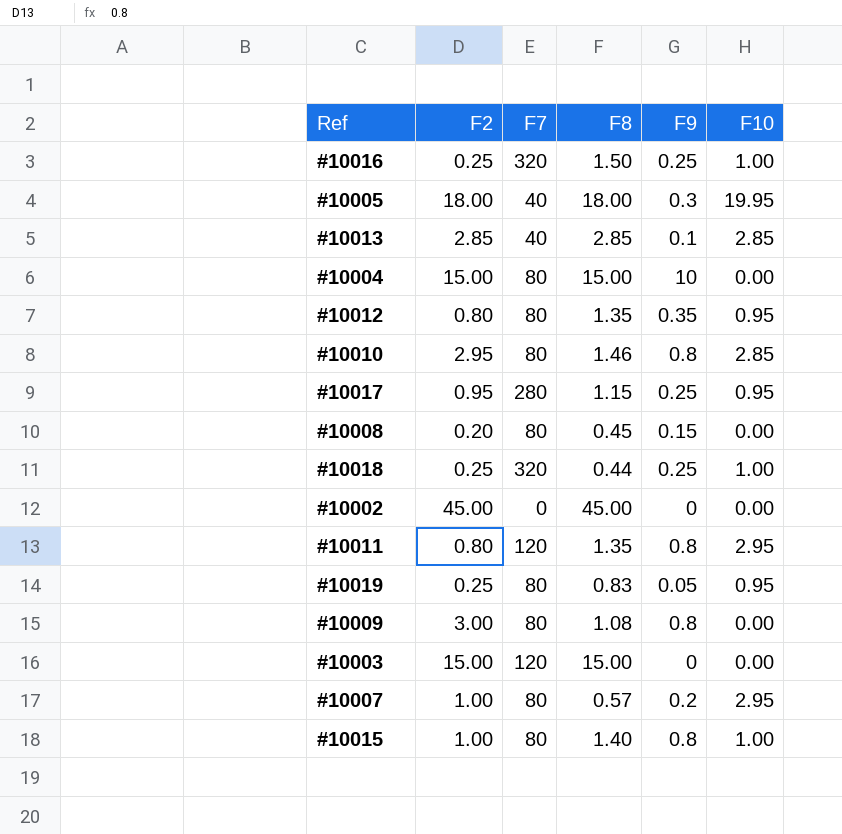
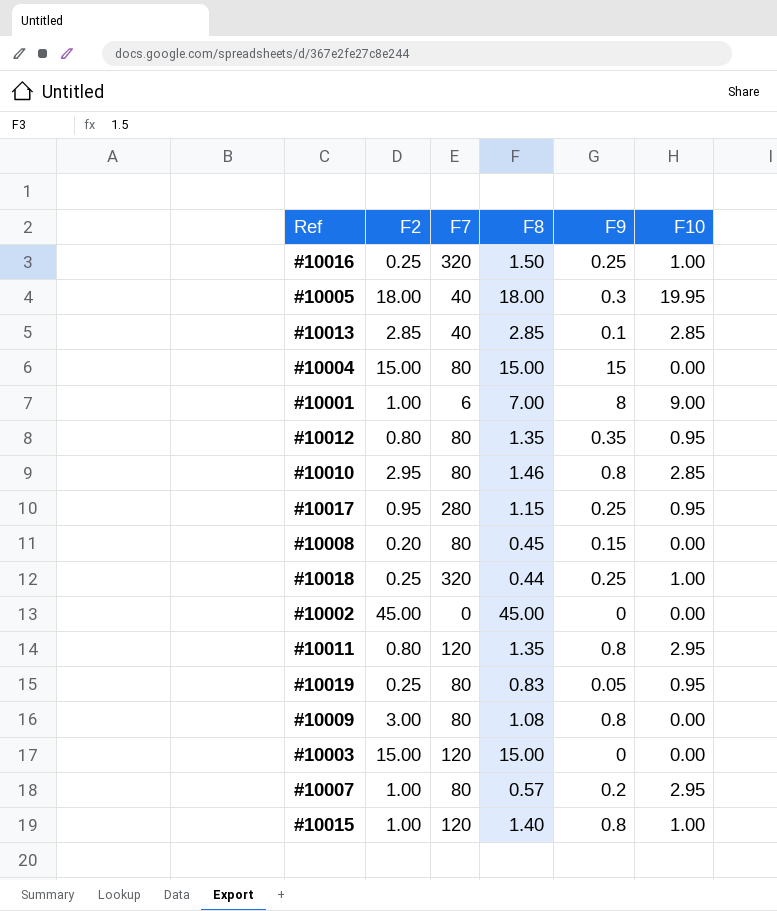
#10004 | F9: 10 -> 15
row #10001: none -> 1.00 | 6 | 7.00 | 8 | 9.00
#10015 | F7: 80 -> 120

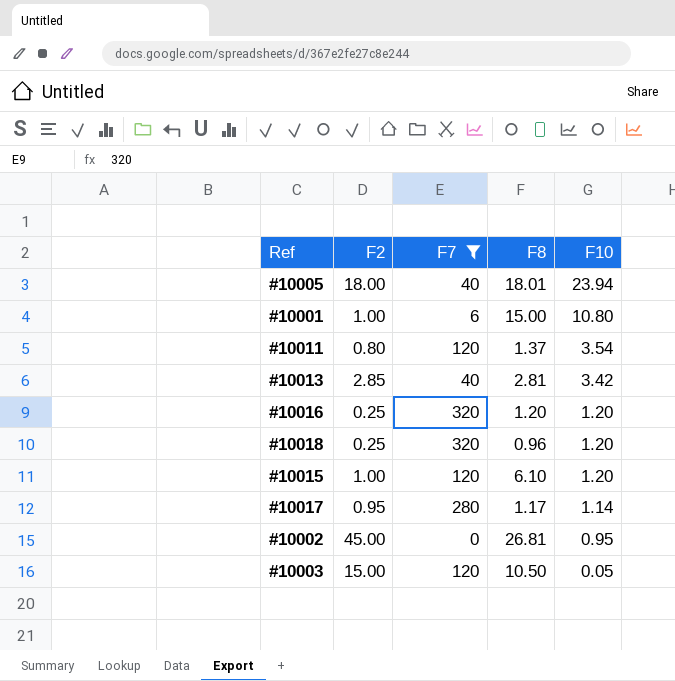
filter: none -> F7 != 80
row order: none -> F10 descending
column F9 | position: 5 -> none
#10005 | F8: 18.00 -> 18.01
#10005 | F10: 19.95 -> 23.94
#10001 | F8: 7.00 -> 15.00
#10001 | F10: 9.00 -> 10.80
#10011 | F8: 1.35 -> 1.37
#10011 | F10: 2.95 -> 3.54
#10013 | F8: 2.85 -> 2.81
#10013 | F10: 2.85 -> 3.42
#10016 | F8: 1.50 -> 1.20
#10016 | F10: 1.00 -> 1.20
#10018 | F8: 0.44 -> 0.96
#10018 | F10: 1.00 -> 1.20
#10015 | F8: 1.40 -> 6.10
#10015 | F10: 1.00 -> 1.20
#10017 | F8: 1.15 -> 1.17
#10017 | F10: 0.95 -> 1.14
#10002 | F8: 45.00 -> 26.81
#10002 | F10: 0.00 -> 0.95
#10003 | F8: 15.00 -> 10.50
#10003 | F10: 0.00 -> 0.05

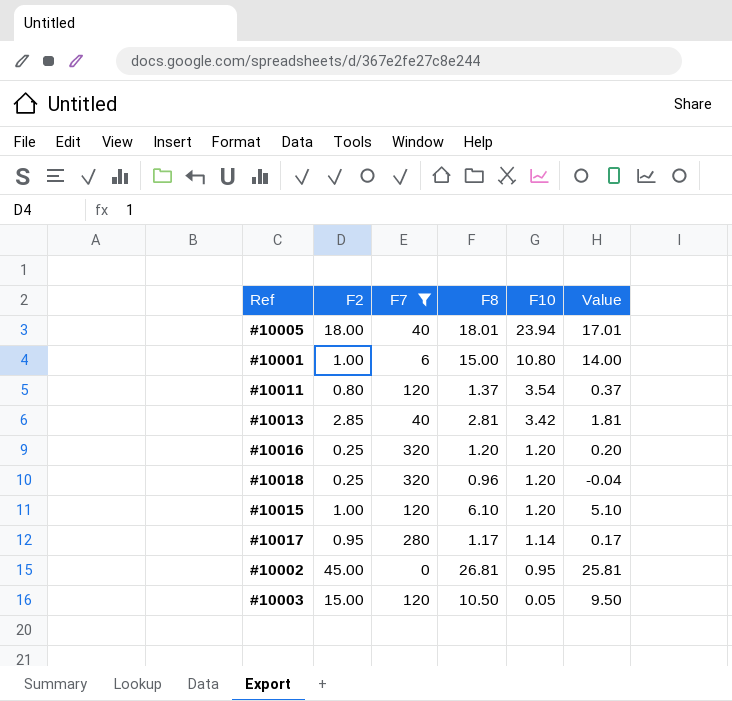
column Value | formula: none -> [F8] - 1

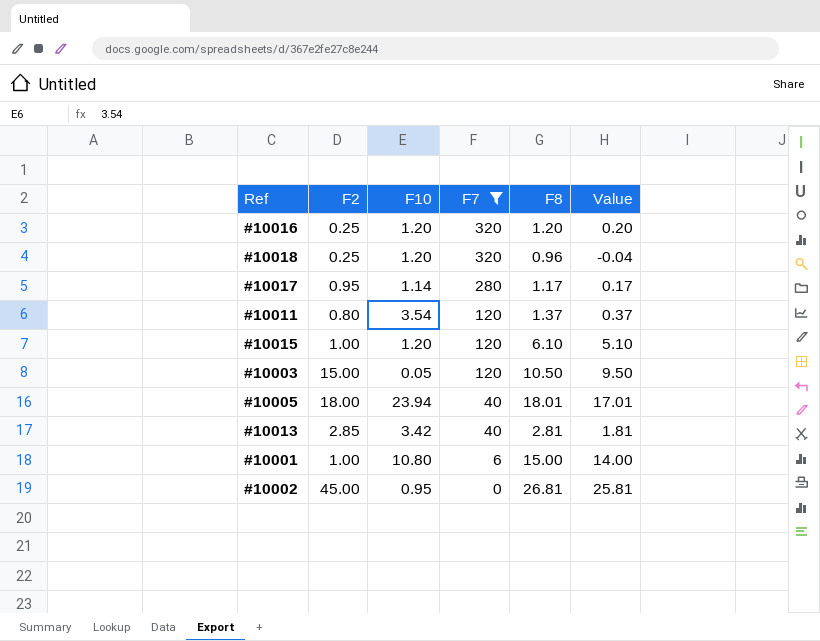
row order: F10 descending -> F7 descending
column F10 | position: 5 -> 3

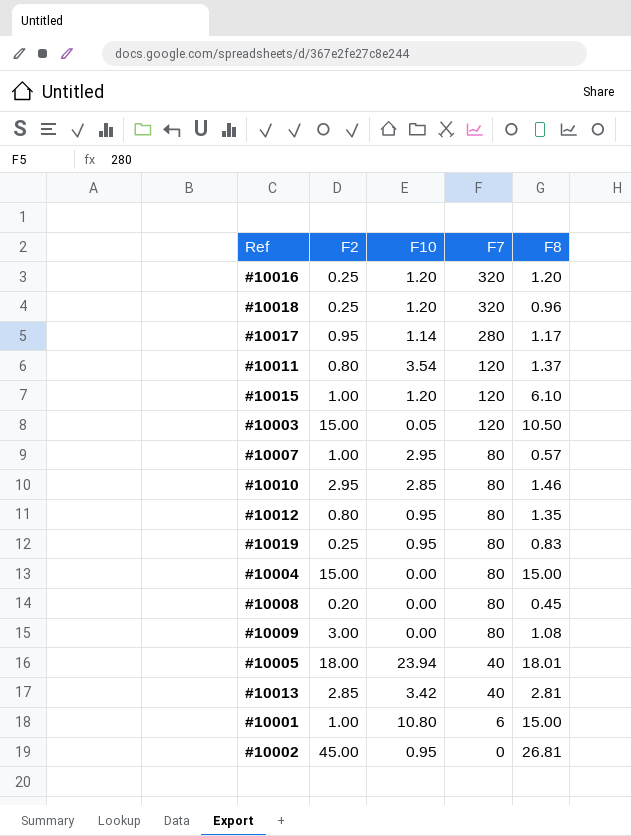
filter: F7 != 80 -> none
column Value | formula: [F8] - 1 -> none

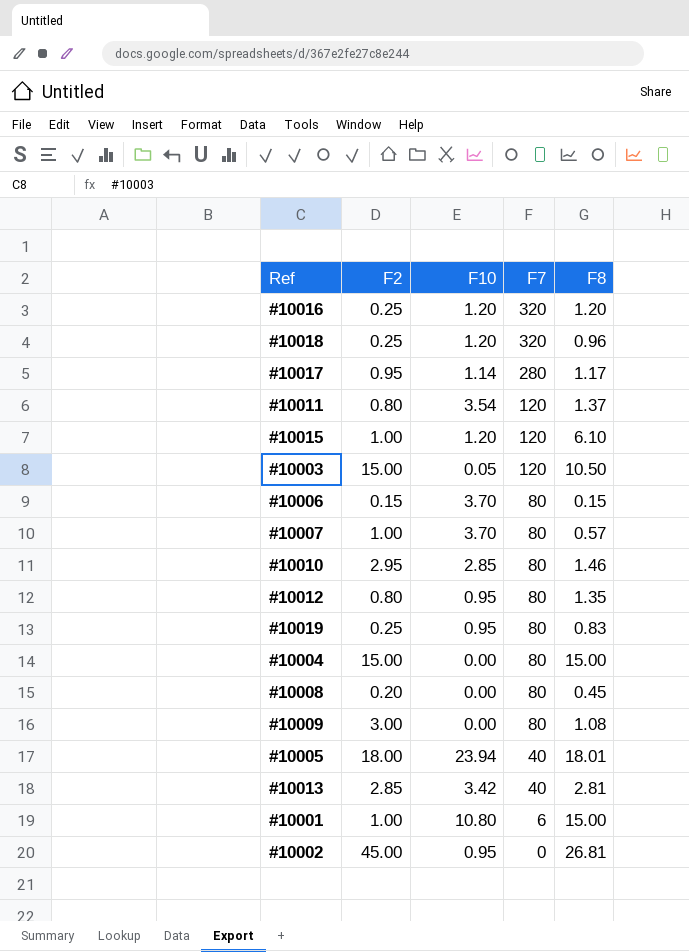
row #10006: none -> 0.15 | 3.70 | 80 | 0.15
#10007 | F10: 2.95 -> 3.70

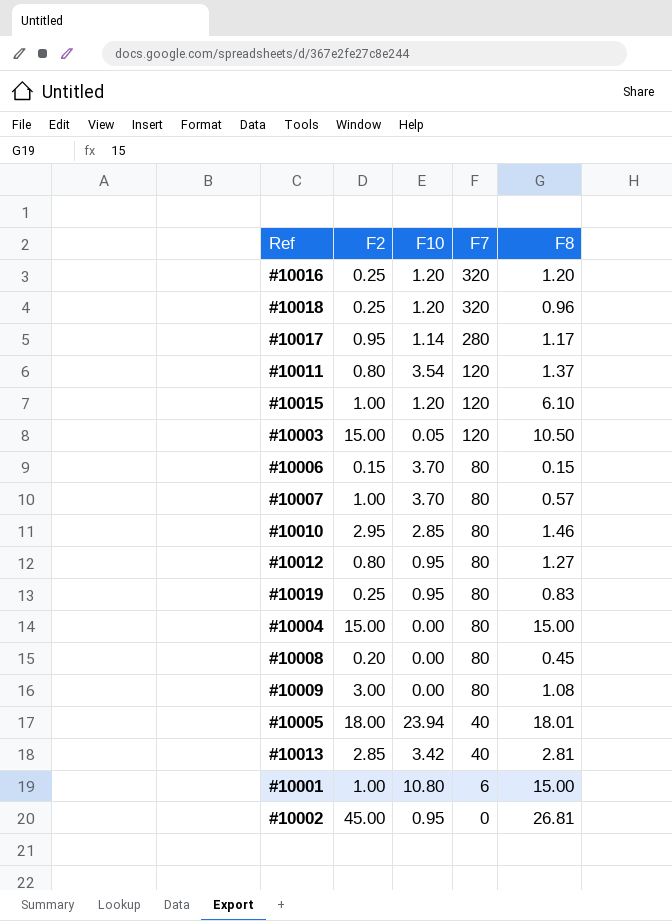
#10012 | F8: 1.35 -> 1.27

